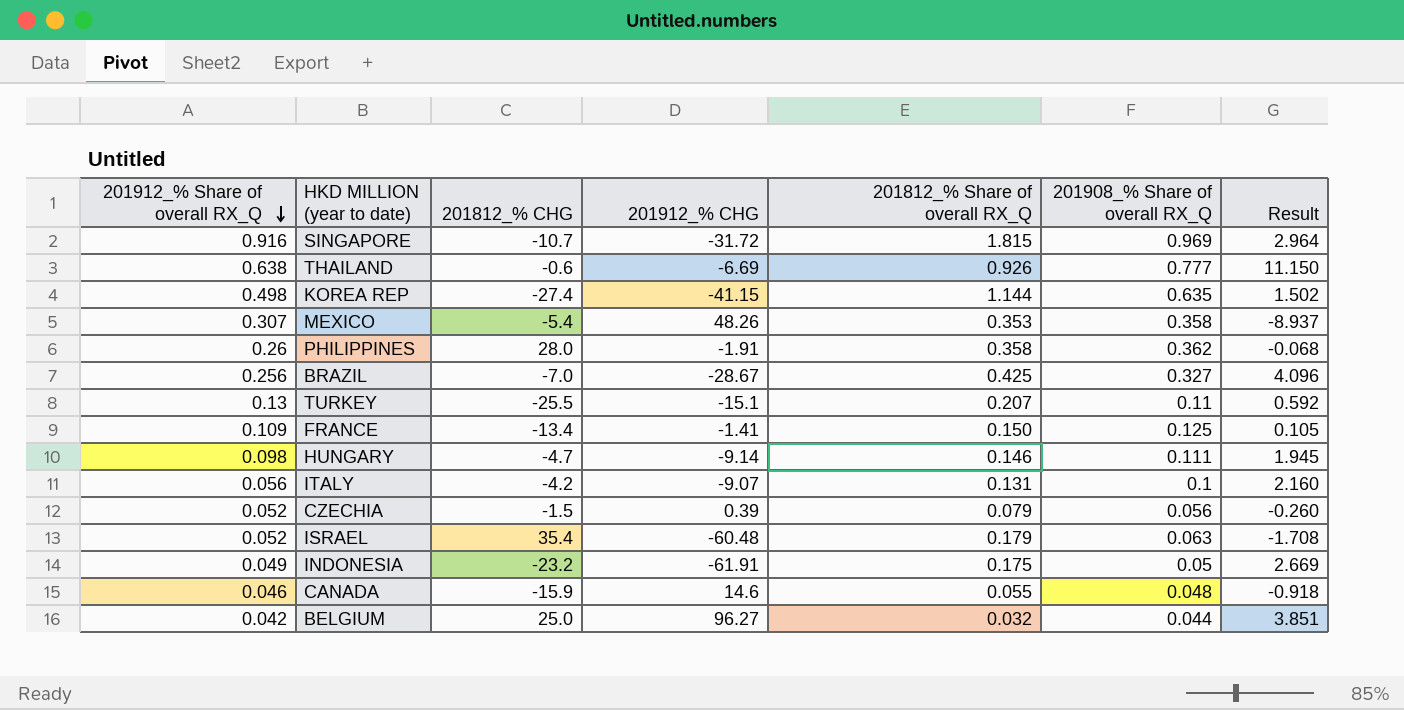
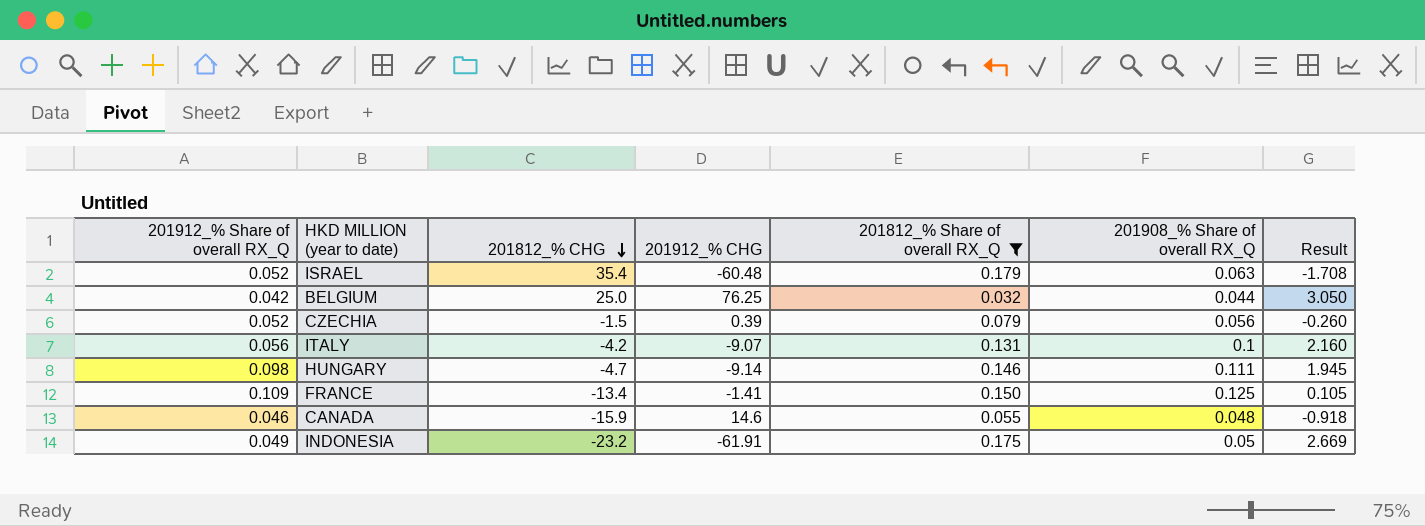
filter: none -> 201812_% Share of overall RX_Q <= 0.179
row order: 201912_% Share of overall RX_Q descending -> 201812_% CHG descending
BELGIUM | 201912_% CHG: 96.27 -> 76.25
BELGIUM | Result: 3.851 -> 3.050

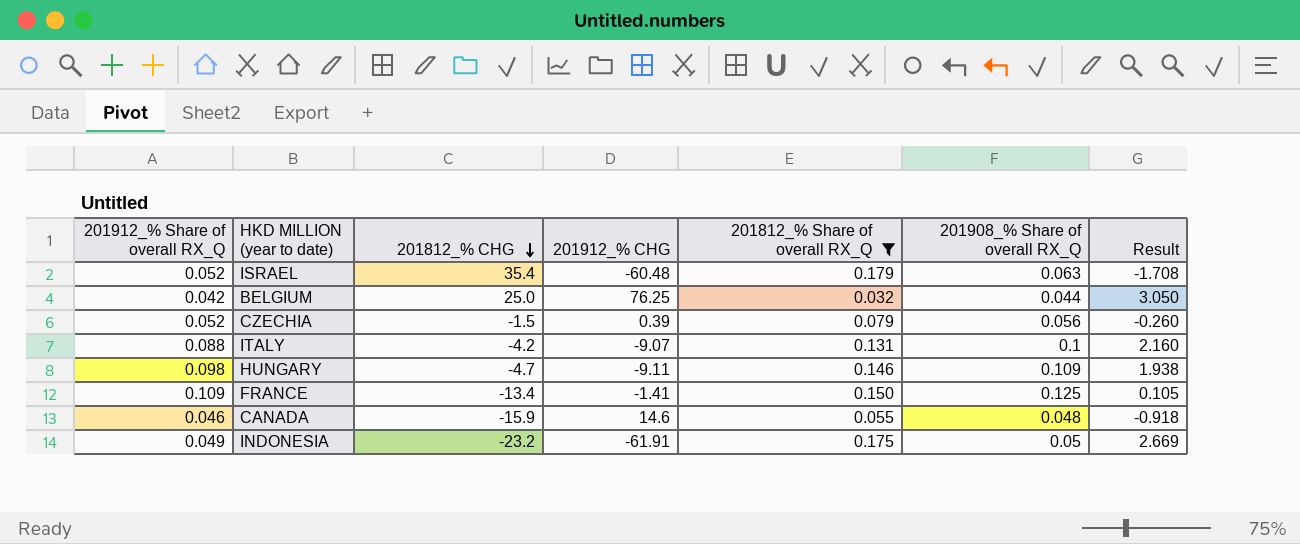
ITALY | 201912_% Share of overall RX_Q: 0.056 -> 0.088
HUNGARY | 201912_% CHG: -9.14 -> -9.11
HUNGARY | 201908_% Share of overall RX_Q: 0.111 -> 0.109
HUNGARY | Result: 1.945 -> 1.938

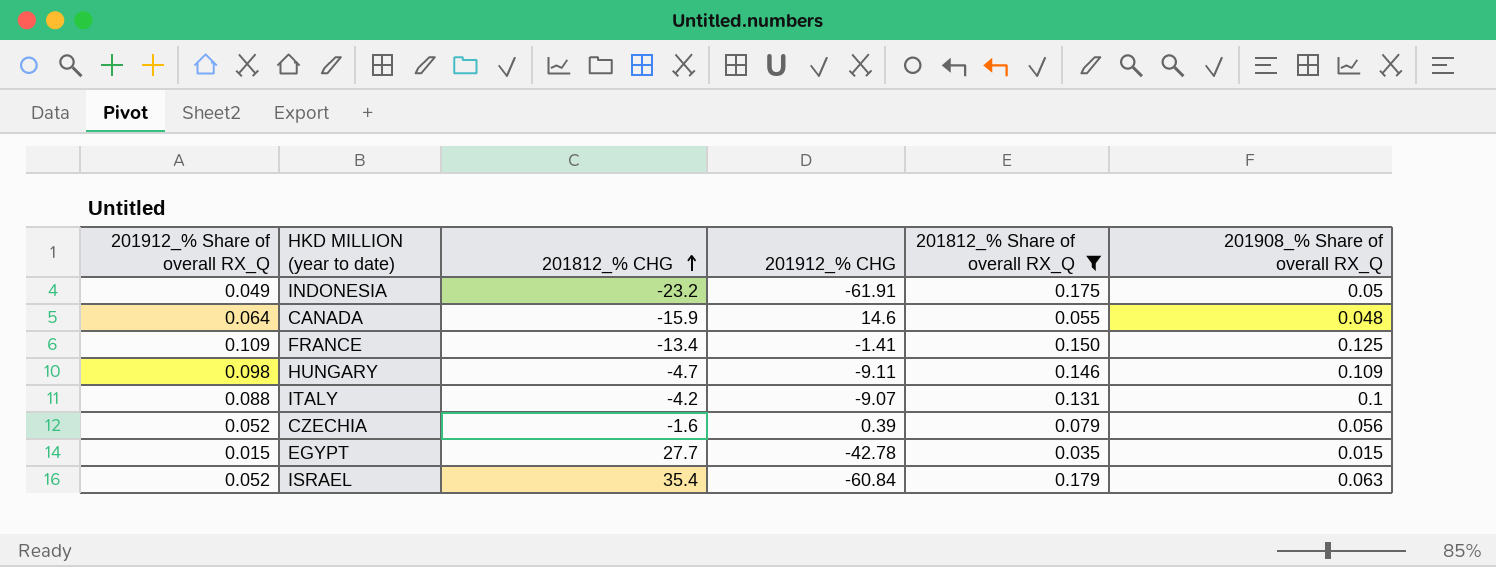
row order: 201812_% CHG descending -> 201812_% CHG ascending
column Result | formula: [201912_% CHG] / [201812_% CHG] -> none
row BELGIUM: 0.042 | 25.0 | 76.25 | 0.032 | 0.044 | 3.050 -> none
CANADA | 201912_% Share of overall RX_Q: 0.046 -> 0.064
CZECHIA | 201812_% CHG: -1.5 -> -1.6
row EGYPT: none -> 0.015 | 27.7 | -42.78 | 0.035 | 0.015
ISRAEL | 201912_% CHG: -60.48 -> -60.84

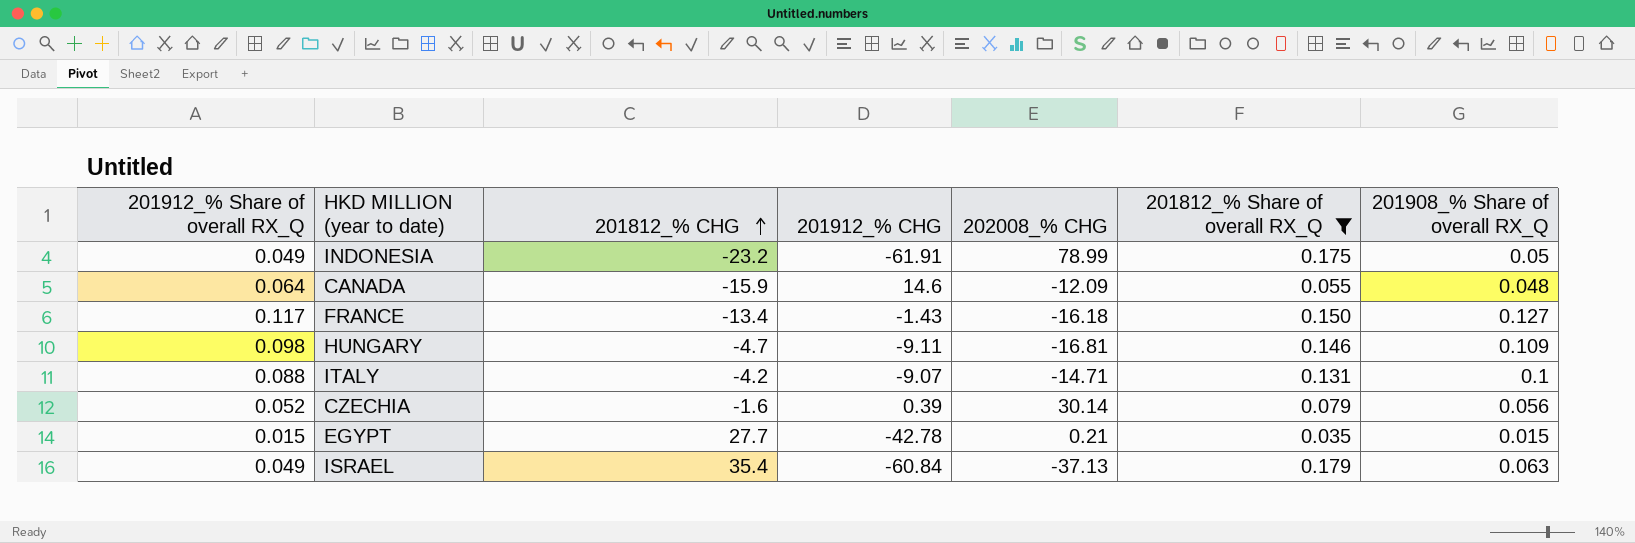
column 202008_% CHG | position: none -> 5
FRANCE | 201912_% Share of overall RX_Q: 0.109 -> 0.117
FRANCE | 201912_% CHG: -1.41 -> -1.43
FRANCE | 201908_% Share of overall RX_Q: 0.125 -> 0.127
ISRAEL | 201912_% Share of overall RX_Q: 0.052 -> 0.049

